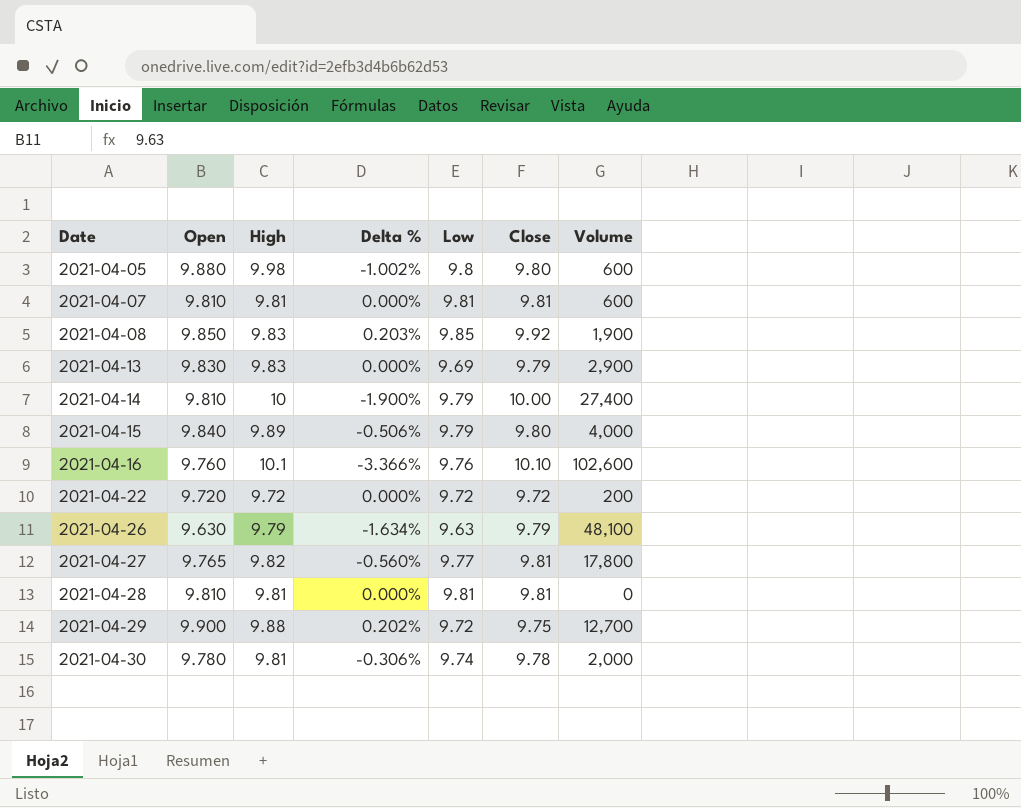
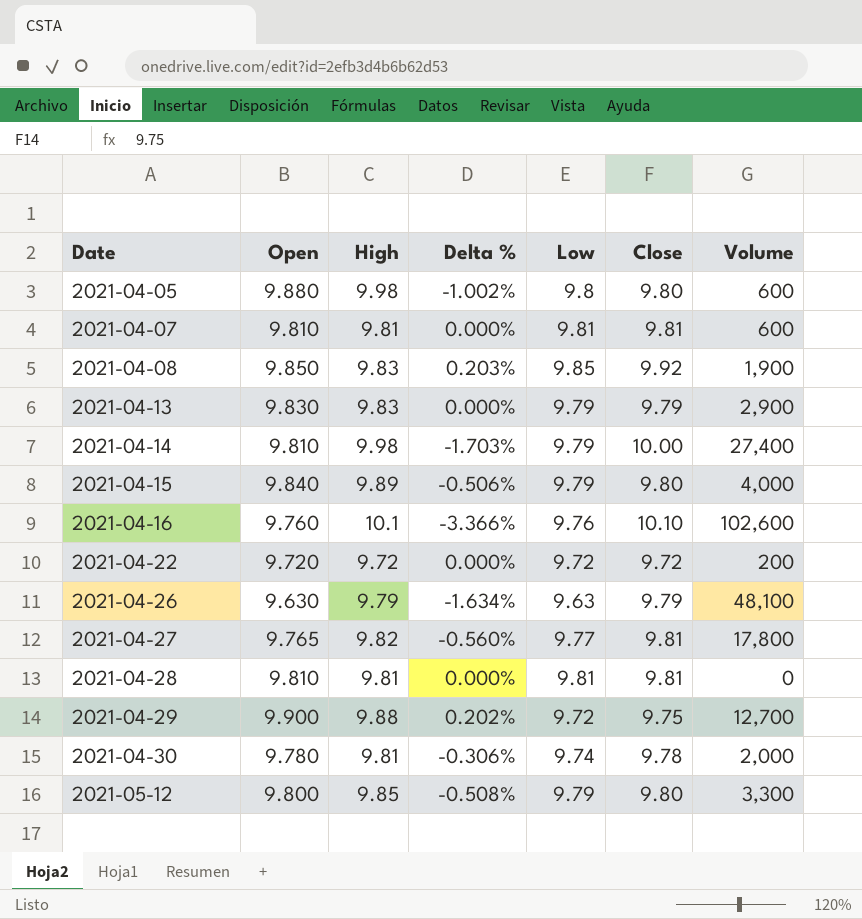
2021-04-13 | Low: 9.69 -> 9.79
2021-04-14 | High: 10 -> 9.98
2021-04-14 | Delta %: -1.900% -> -1.703%
row 2021-05-12: none -> 9.800 | 9.85 | -0.508% | 9.79 | 9.80 | 3,300

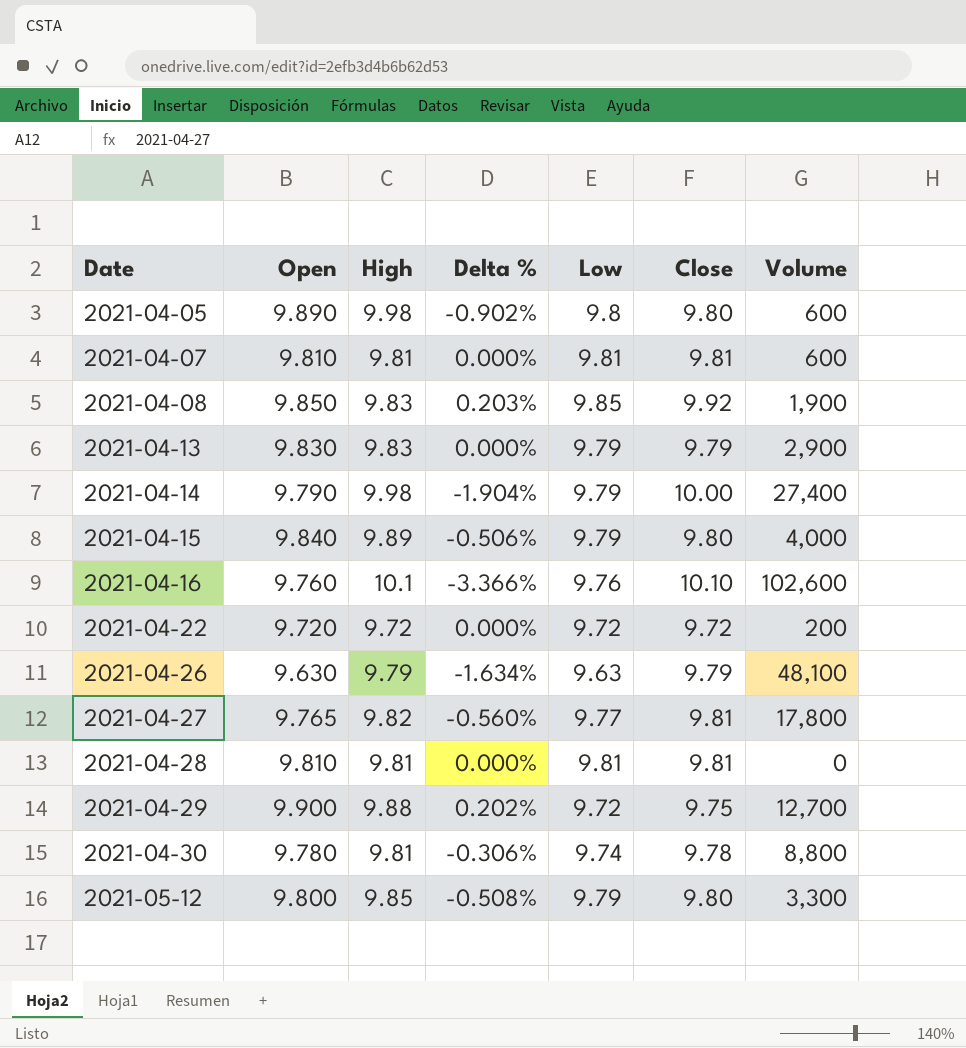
2021-04-05 | Open: 9.880 -> 9.890
2021-04-05 | Delta %: -1.002% -> -0.902%
2021-04-14 | Open: 9.810 -> 9.790
2021-04-14 | Delta %: -1.703% -> -1.904%
2021-04-30 | Volume: 2,000 -> 8,800

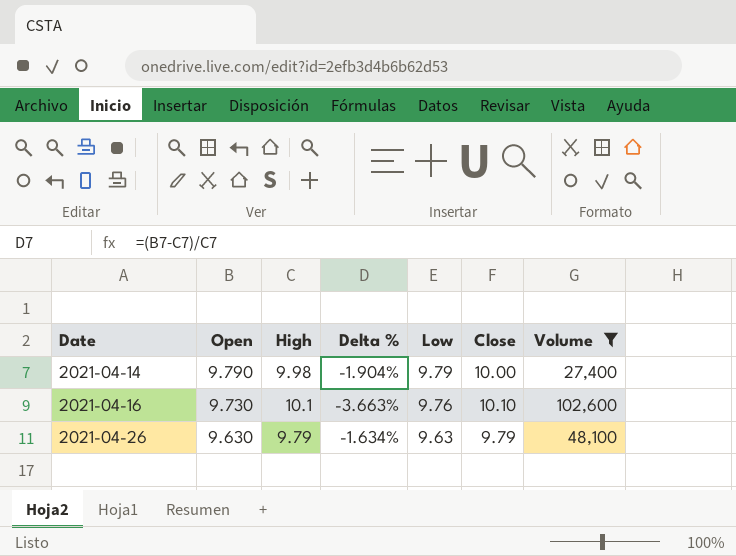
filter: none -> Volume >= 27,400
2021-04-16 | Open: 9.760 -> 9.730
2021-04-16 | Delta %: -3.366% -> -3.663%

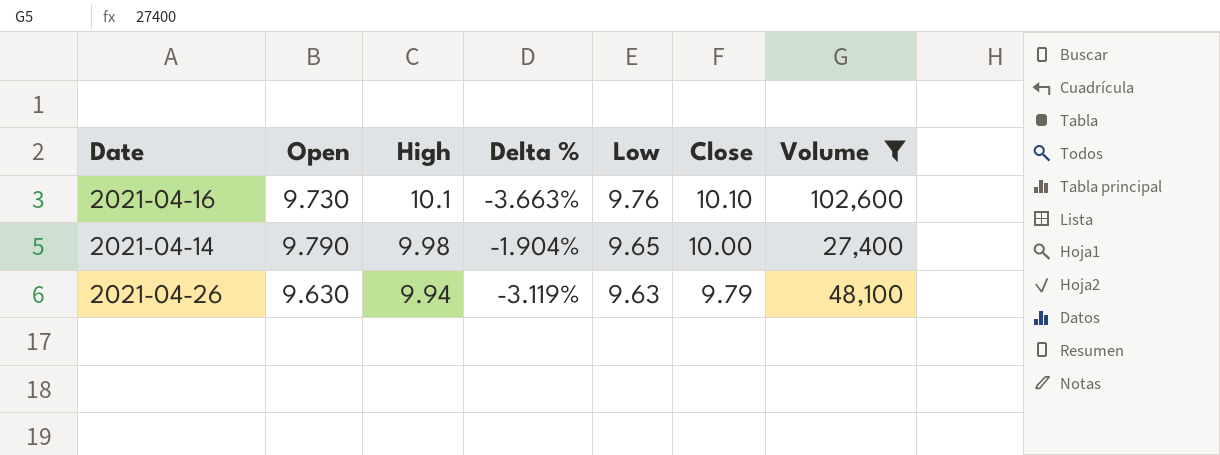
row order: Date ascending -> High descending
2021-04-14 | Low: 9.79 -> 9.65
2021-04-26 | High: 9.79 -> 9.94
2021-04-26 | Delta %: -1.634% -> -3.119%

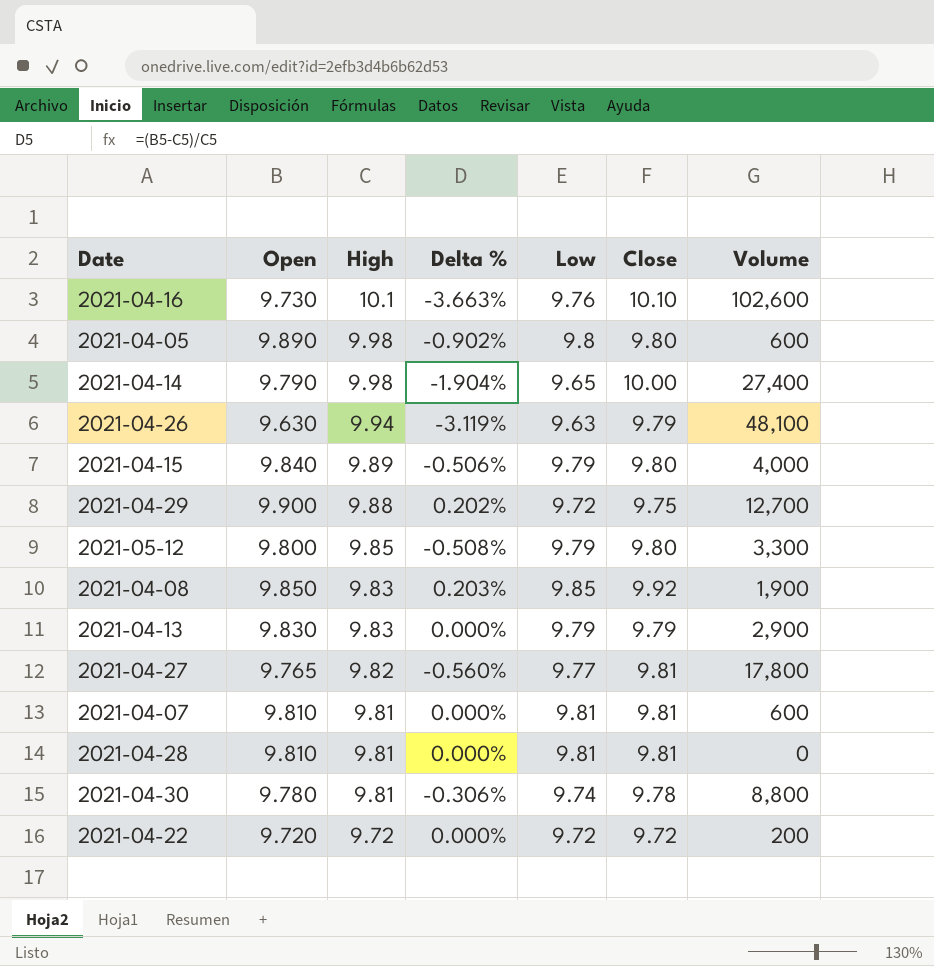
filter: Volume >= 27,400 -> none

